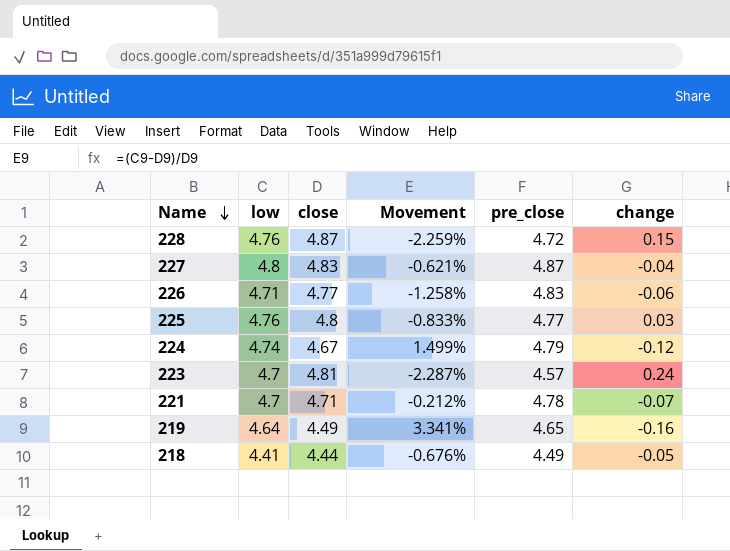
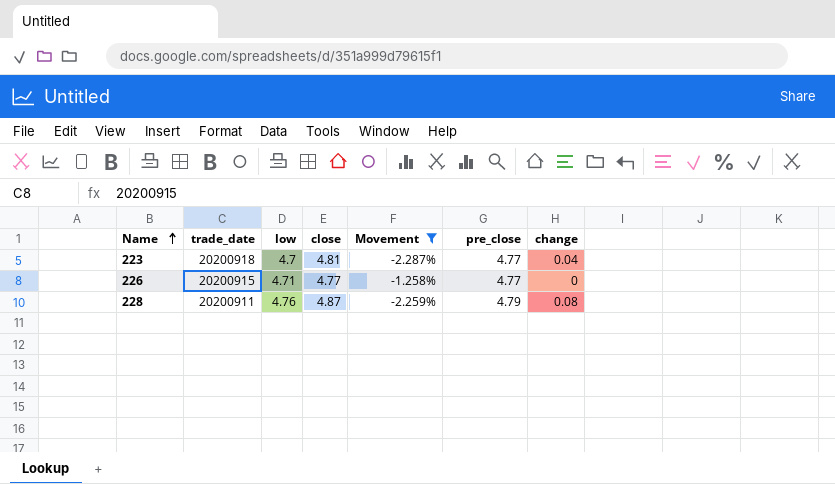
filter: none -> Movement <= -1.258%
row order: Name descending -> Name ascending
column trade_date | position: none -> 2
223 | pre_close: 4.57 -> 4.77
223 | change: 0.24 -> 0.04
226 | pre_close: 4.83 -> 4.77
226 | change: -0.06 -> 0
228 | pre_close: 4.72 -> 4.79
228 | change: 0.15 -> 0.08

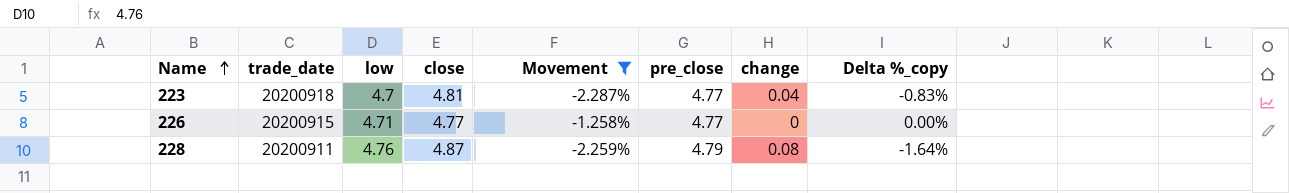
column Delta %_copy | formula: none -> ([pre_close] - [close]) / [close]

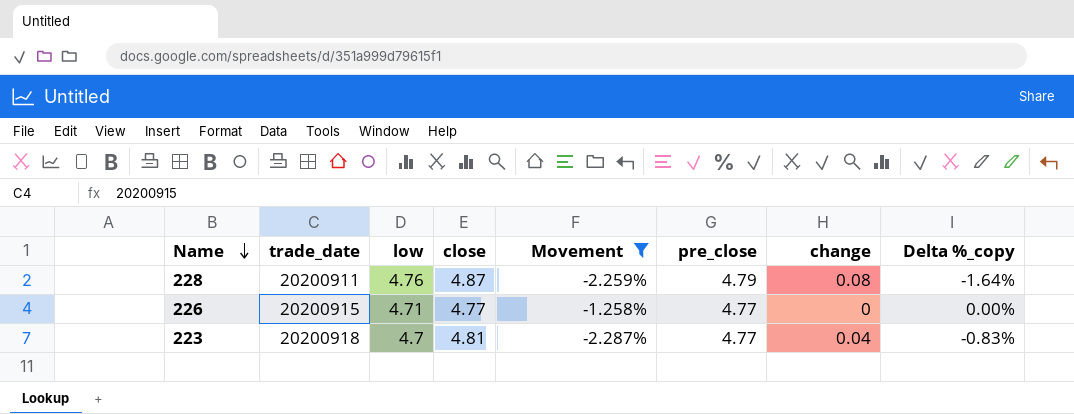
row order: Name ascending -> Name descending

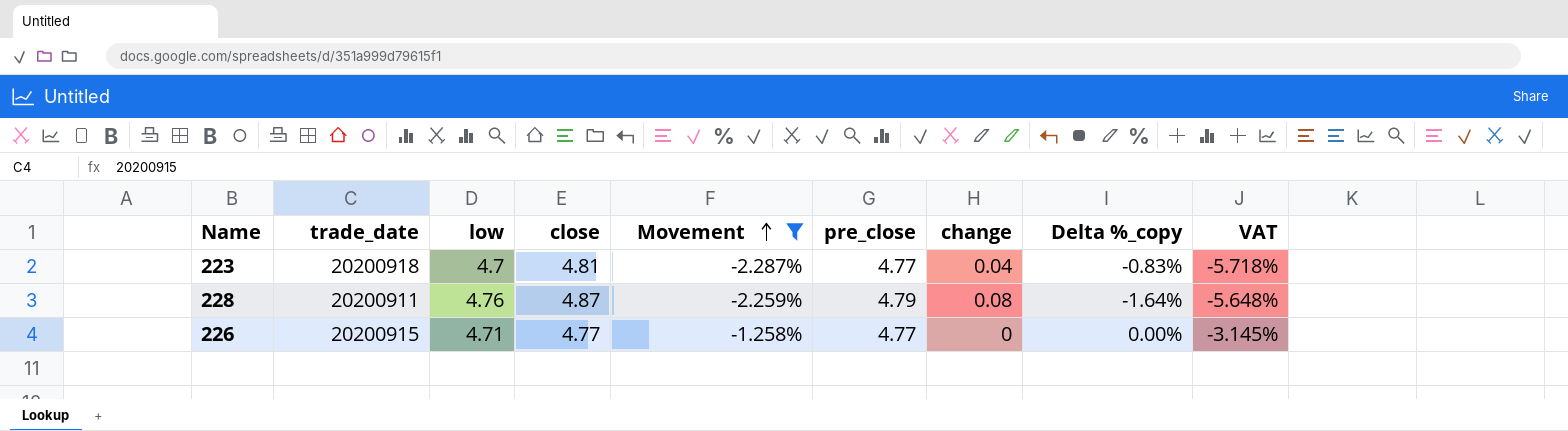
row order: Name descending -> Movement ascending
column VAT | formula: none -> [Movement] * 2.5

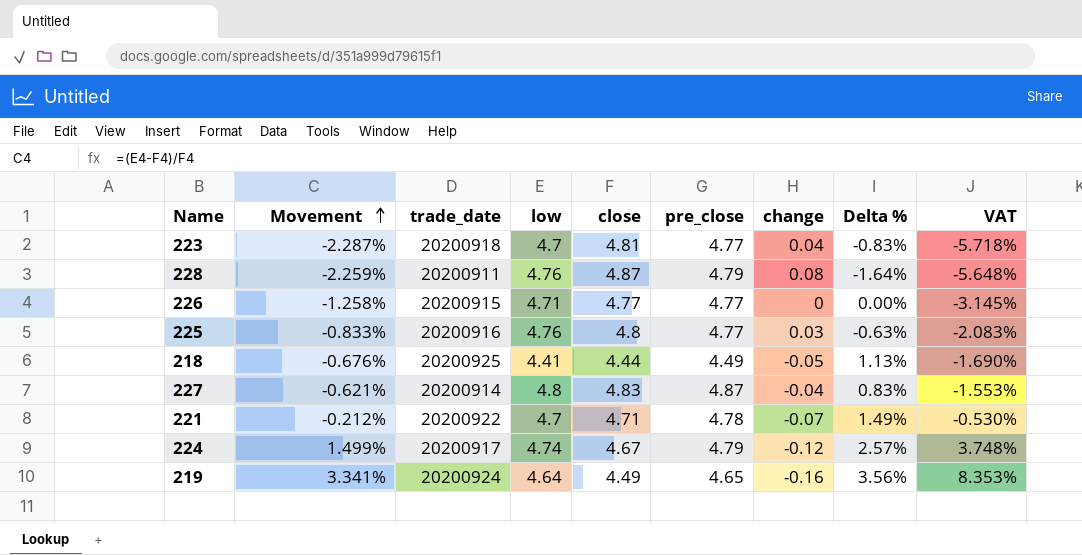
filter: Movement <= -1.258% -> none
column Movement | position: 5 -> 2
column name: Delta %_copy -> Delta %

